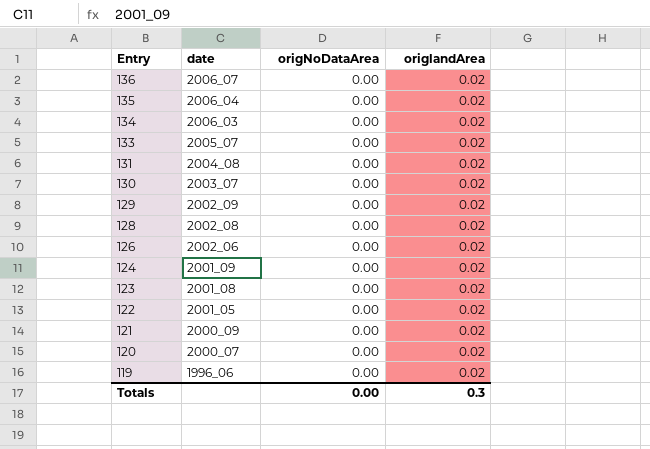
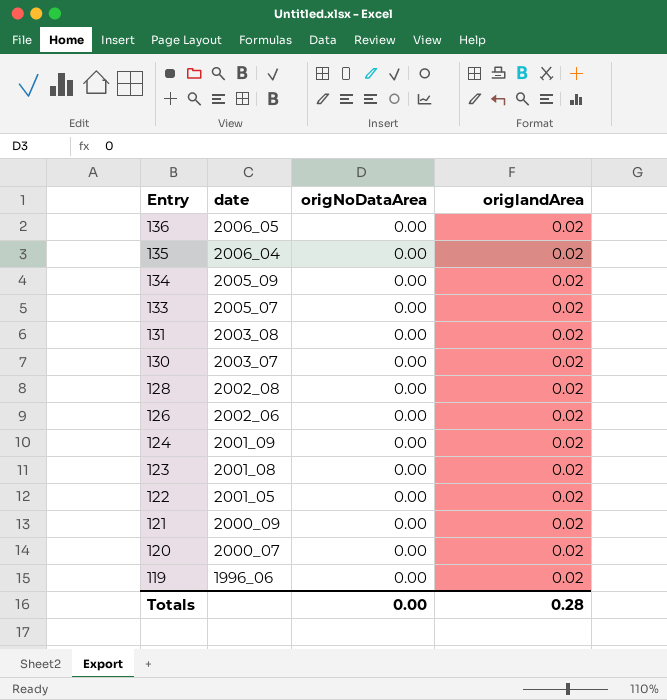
row 129: 2002_09 | 0.00 | 0.02 -> none
136 | date: 2006_07 -> 2006_05
134 | date: 2006_03 -> 2005_09
131 | date: 2004_08 -> 2003_08
Totals | origlandArea: 0.3 -> 0.28

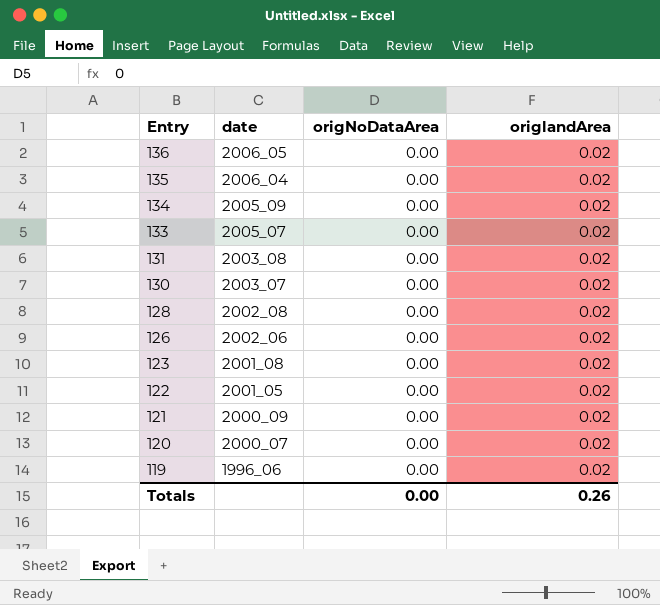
row 124: 2001_09 | 0.00 | 0.02 -> none
Totals | origlandArea: 0.28 -> 0.26

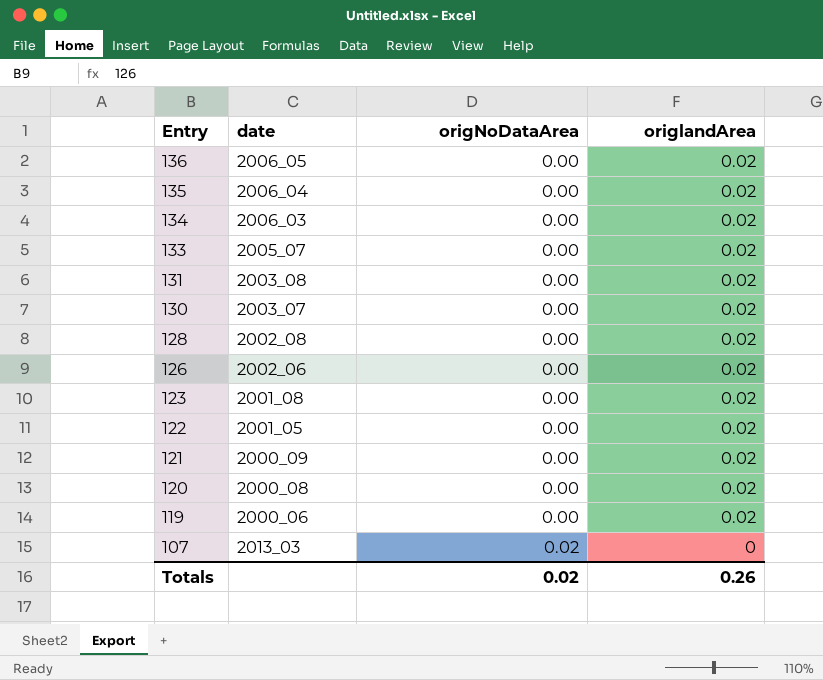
134 | date: 2005_09 -> 2006_03
120 | date: 2000_07 -> 2000_08
119 | date: 1996_06 -> 2000_06
row 107: none -> 2013_03 | 0.02 | 0
Totals | origNoDataArea: 0.00 -> 0.02

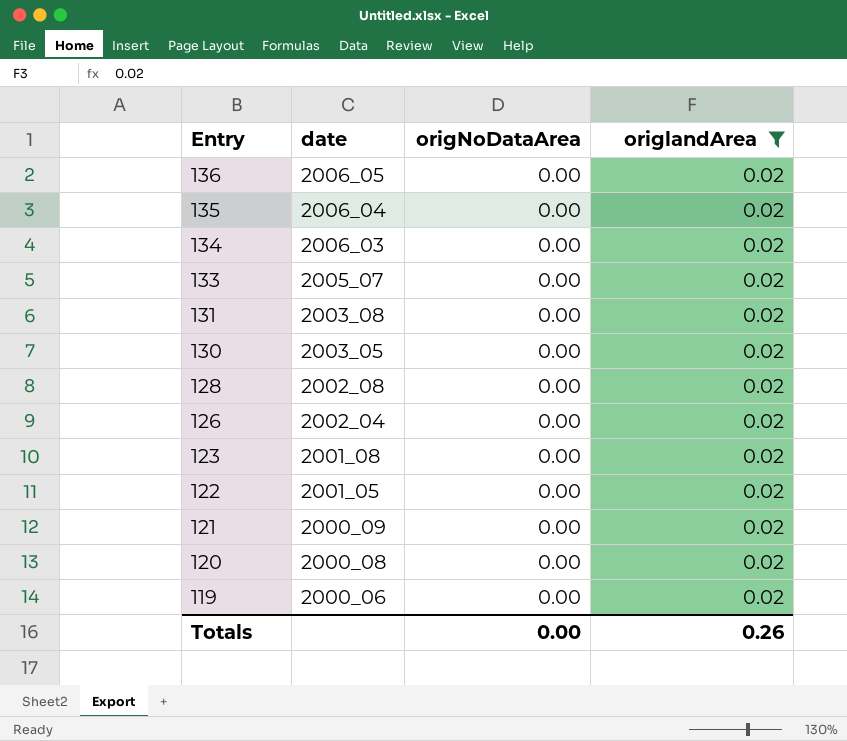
filter: none -> origlandArea = 0.02
130 | date: 2003_07 -> 2003_05
126 | date: 2002_06 -> 2002_04
Totals | origNoDataArea: 0.02 -> 0.00

